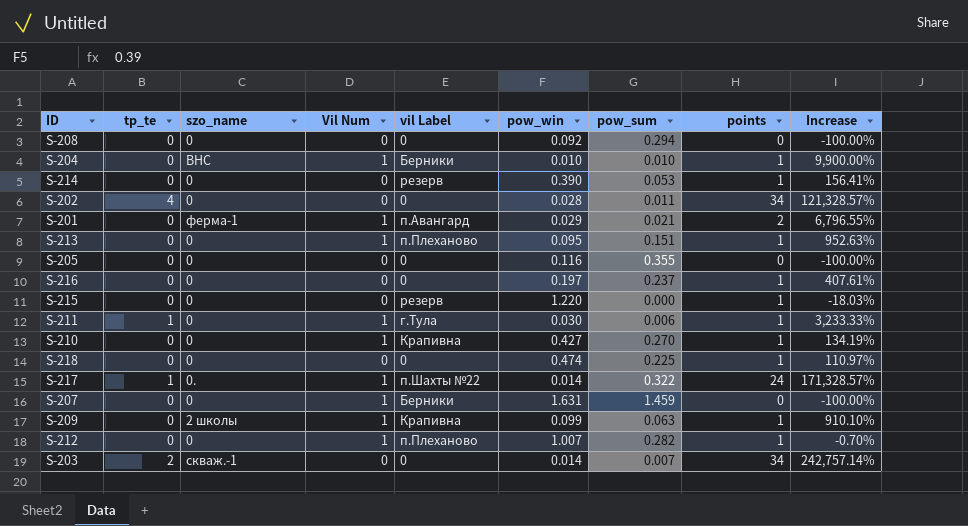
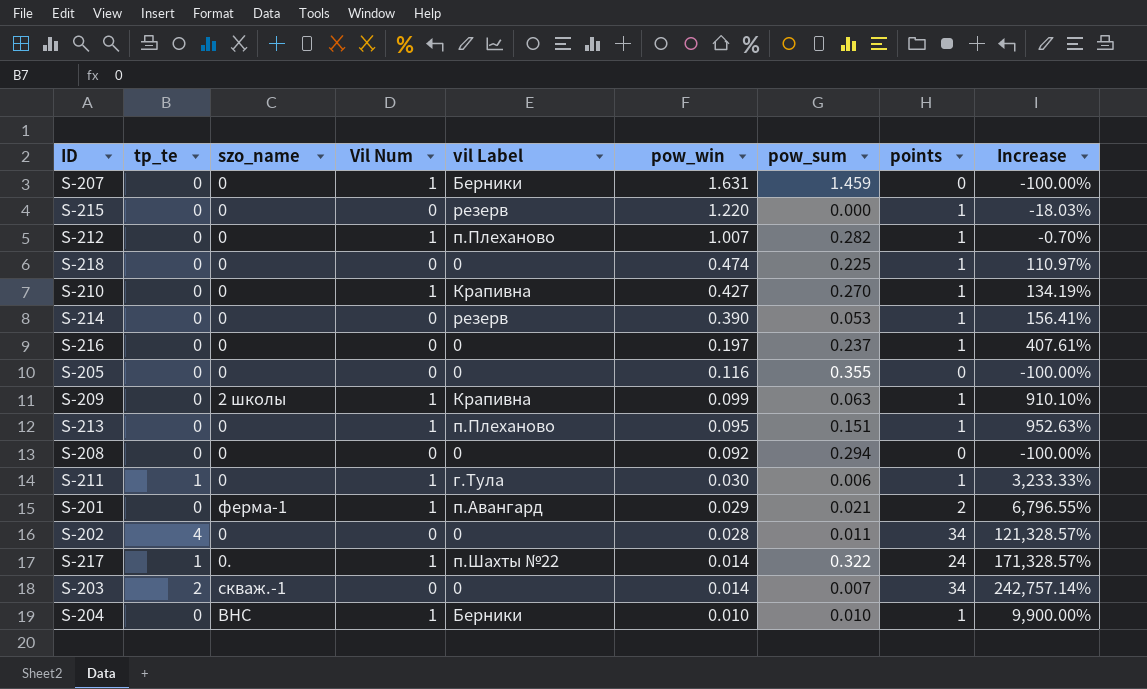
row order: none -> pow_win descending

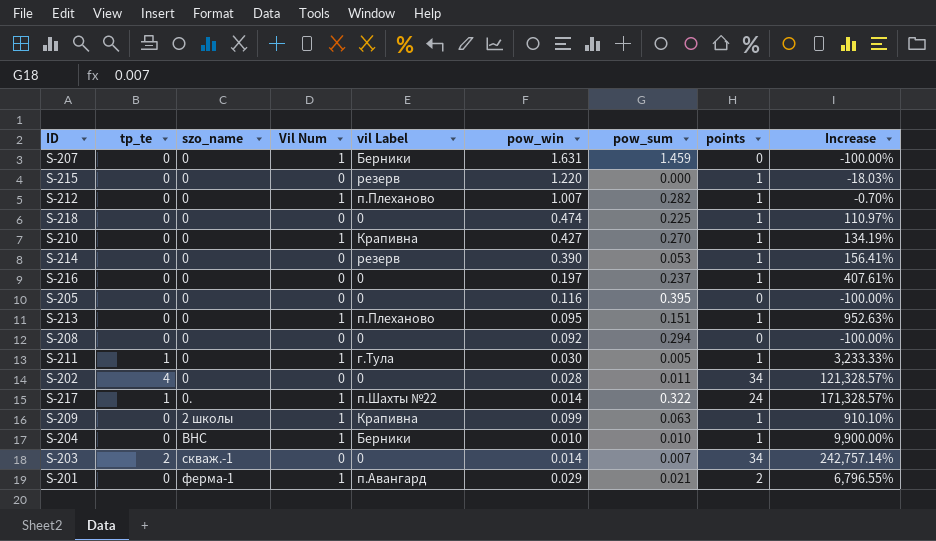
row order: pow_win descending -> szo_name ascending
S-205 | pow_sum: 0.355 -> 0.395
S-211 | pow_sum: 0.006 -> 0.005

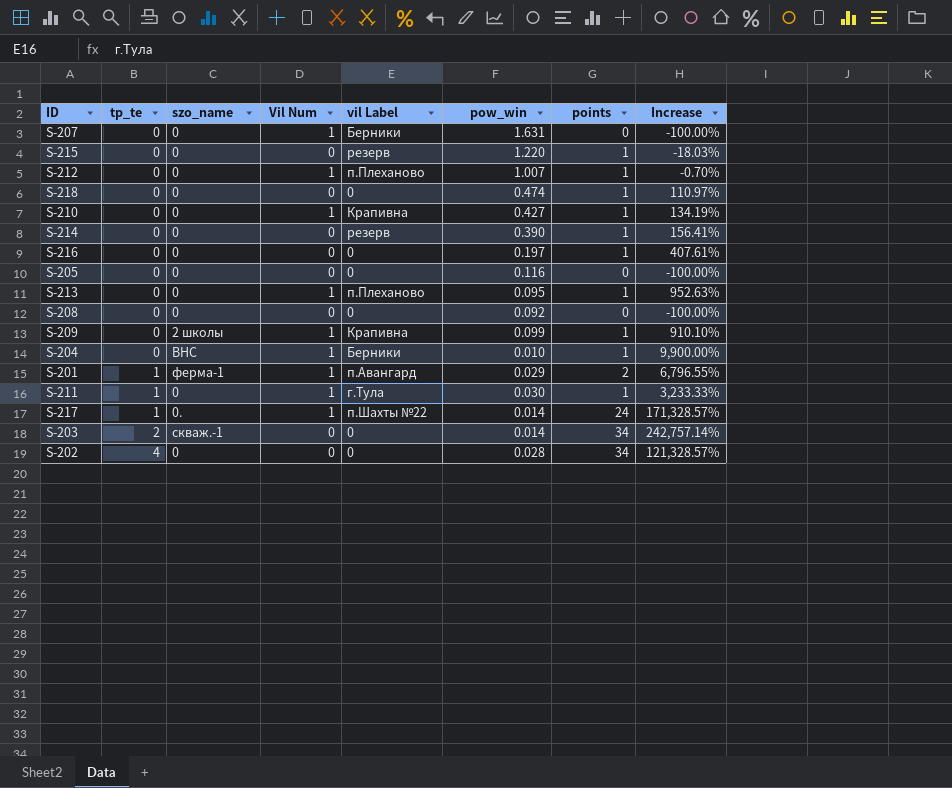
row order: szo_name ascending -> tp_te ascending
column pow_sum | position: 7 -> none
S-201 | tp_te: 0 -> 1

